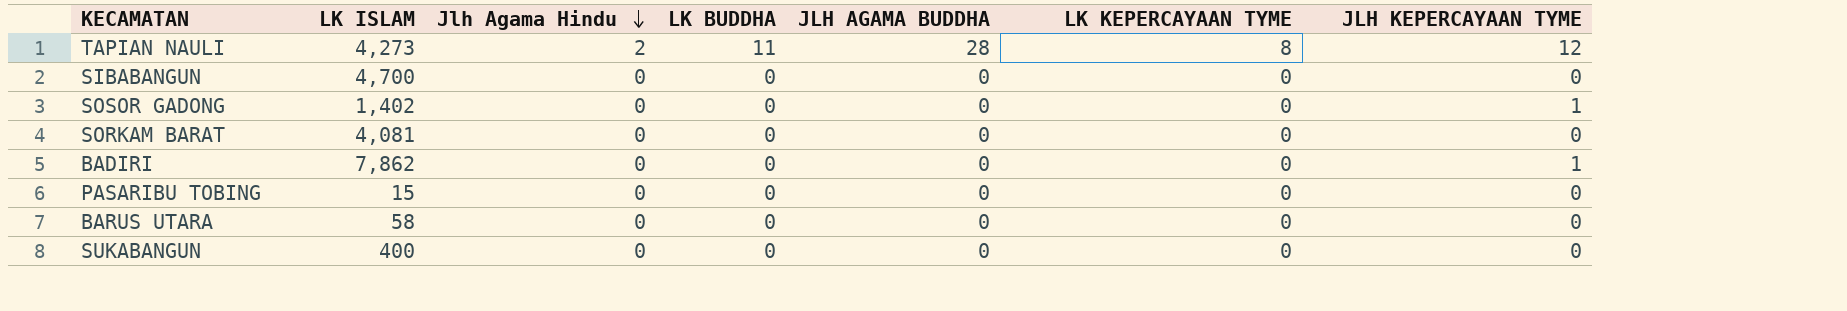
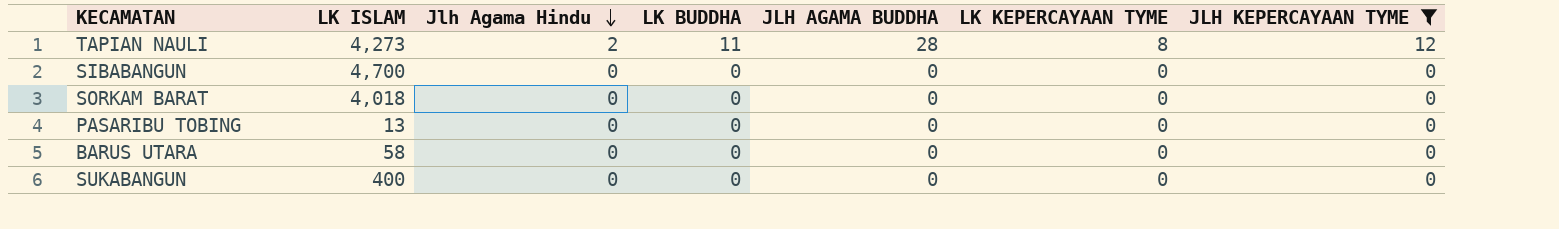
filter: none -> JLH KEPERCAYAAN TYME != 1
SORKAM BARAT | LK ISLAM: 4,081 -> 4,018
PASARIBU TOBING | LK ISLAM: 15 -> 13

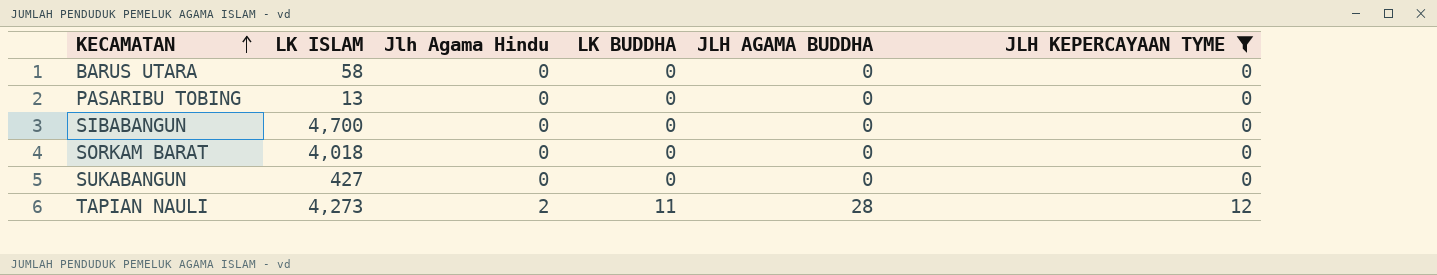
row order: Jlh Agama Hindu descending -> KECAMATAN ascending
column LK KEPERCAYAAN TYME | position: 6 -> none
SUKABANGUN | LK ISLAM: 400 -> 427

